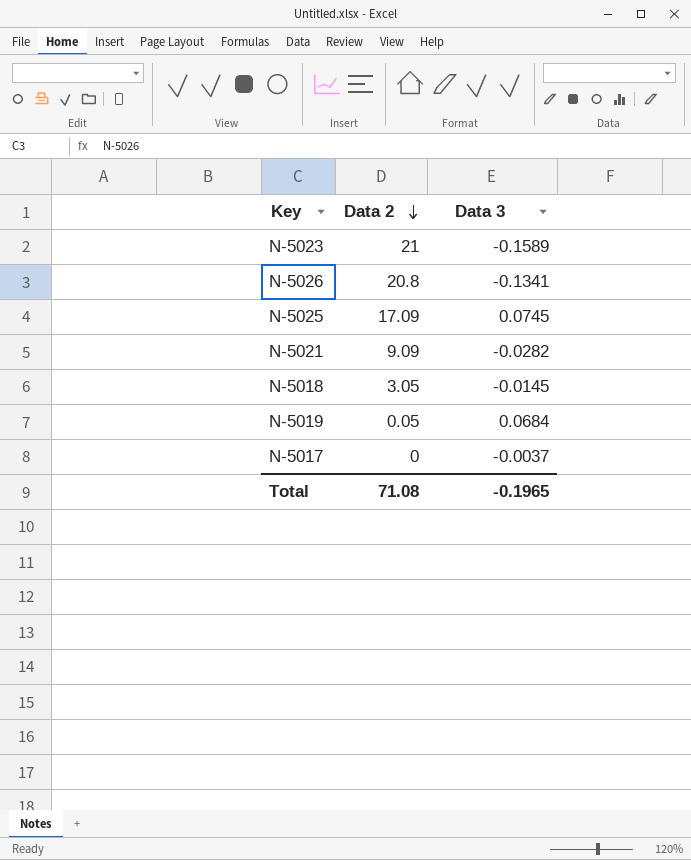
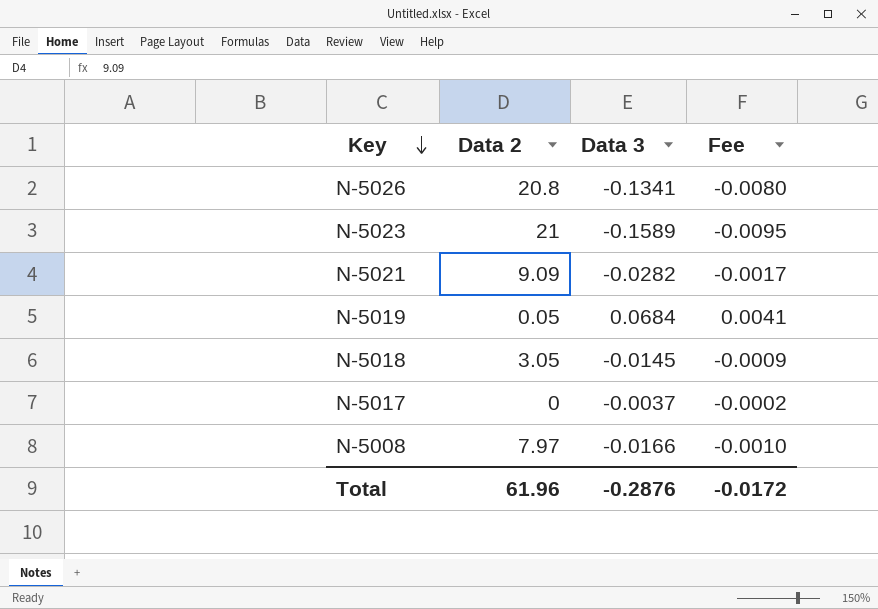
row order: Data 2 descending -> Key descending
column Fee | formula: none -> [Data 3] * 0.06
row N-5025: 17.09 | 0.0745 -> none
row N-5008: none -> 7.97 | -0.0166 | -0.0010
Total | Data 2: 71.08 -> 61.96
Total | Data 3: -0.1965 -> -0.2876

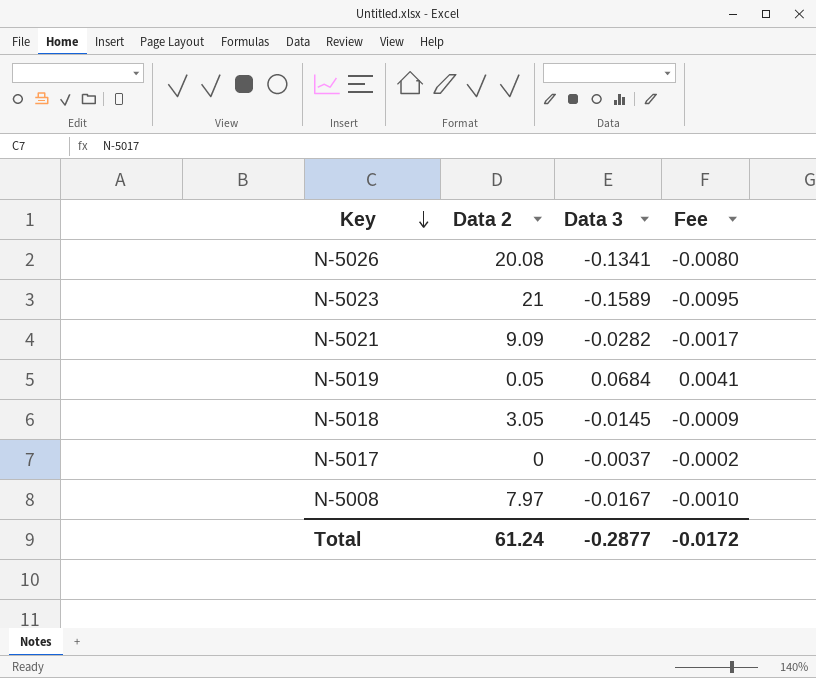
N-5026 | Data 2: 20.8 -> 20.08
N-5008 | Data 3: -0.0166 -> -0.0167
Total | Data 2: 61.96 -> 61.24
Total | Data 3: -0.2876 -> -0.2877

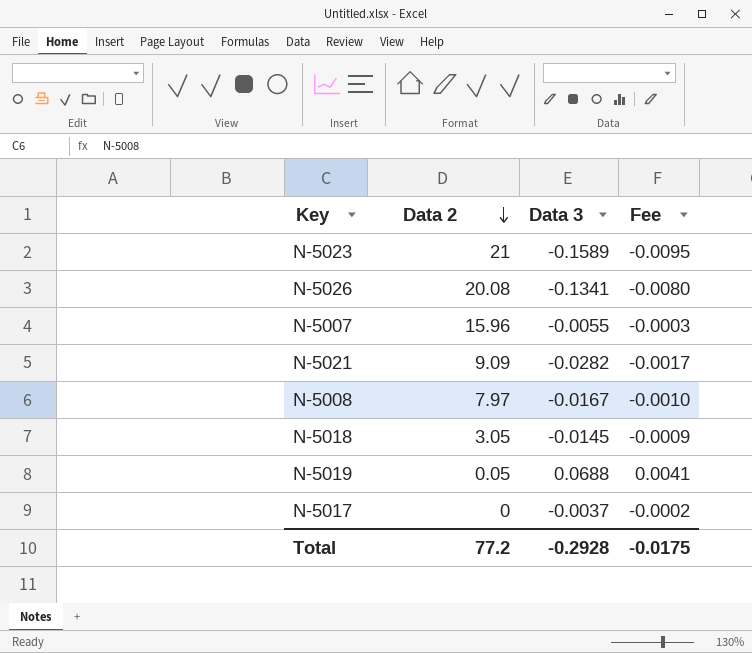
row order: Key descending -> Data 2 descending
row N-5007: none -> 15.96 | -0.0055 | -0.0003
N-5019 | Data 3: 0.0684 -> 0.0688
Total | Data 2: 61.24 -> 77.2
Total | Data 3: -0.2877 -> -0.2928
Total | Fee: -0.0172 -> -0.0175

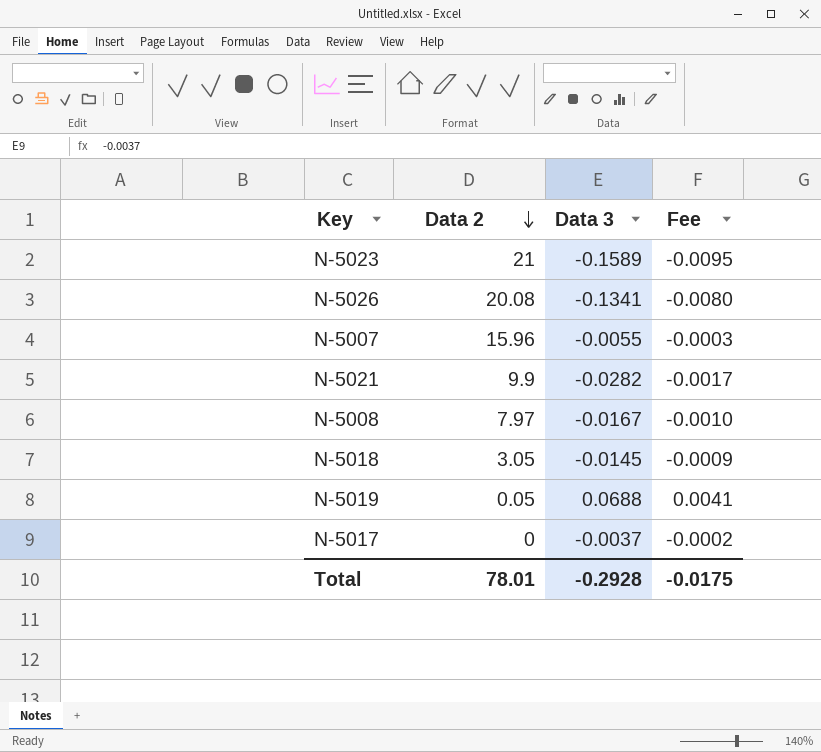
N-5021 | Data 2: 9.09 -> 9.9
Total | Data 2: 77.2 -> 78.01

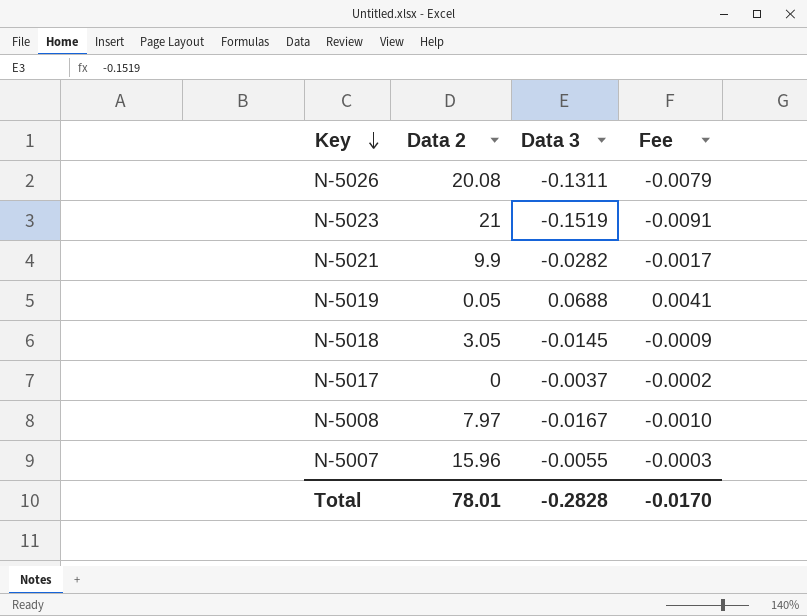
row order: Data 2 descending -> Key descending
N-5026 | Data 3: -0.1341 -> -0.1311
N-5026 | Fee: -0.0080 -> -0.0079
N-5023 | Data 3: -0.1589 -> -0.1519
N-5023 | Fee: -0.0095 -> -0.0091
Total | Data 3: -0.2928 -> -0.2828
Total | Fee: -0.0175 -> -0.0170

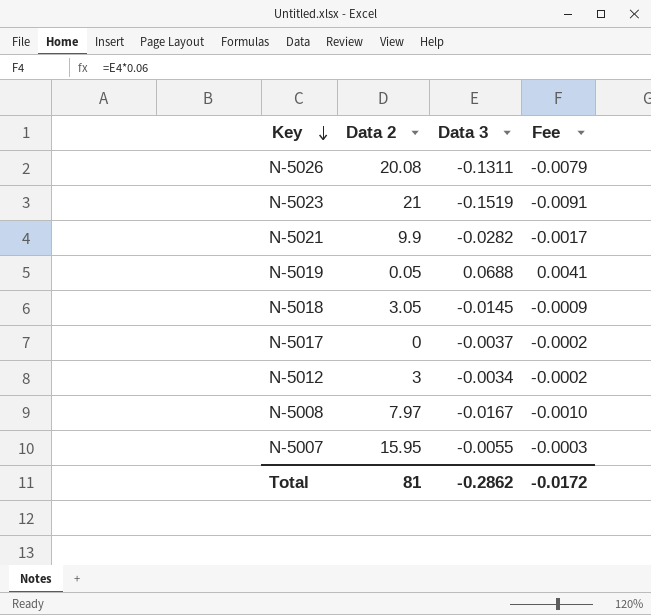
row N-5012: none -> 3 | -0.0034 | -0.0002
N-5007 | Data 2: 15.96 -> 15.95
Total | Data 2: 78.01 -> 81
Total | Data 3: -0.2828 -> -0.2862
Total | Fee: -0.0170 -> -0.0172

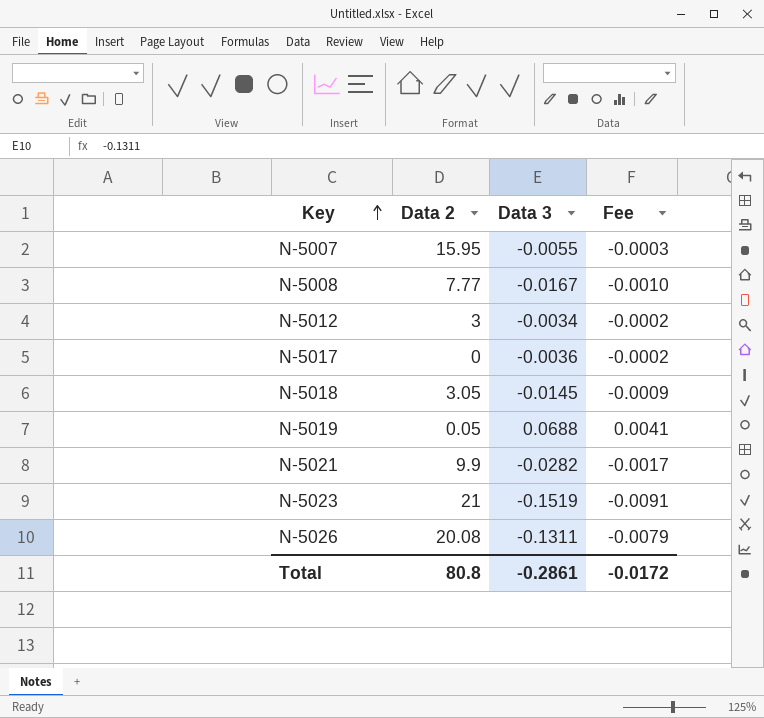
row order: Key descending -> Key ascending
N-5008 | Data 2: 7.97 -> 7.77
N-5017 | Data 3: -0.0037 -> -0.0036
Total | Data 2: 81 -> 80.8
Total | Data 3: -0.2862 -> -0.2861

